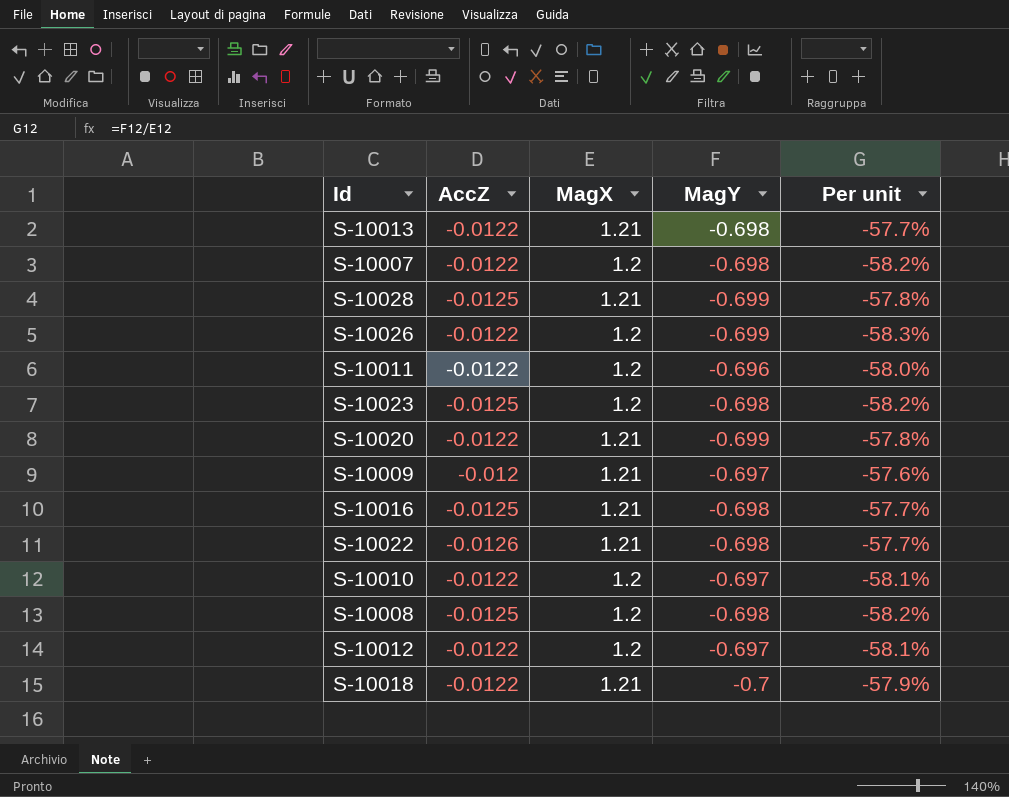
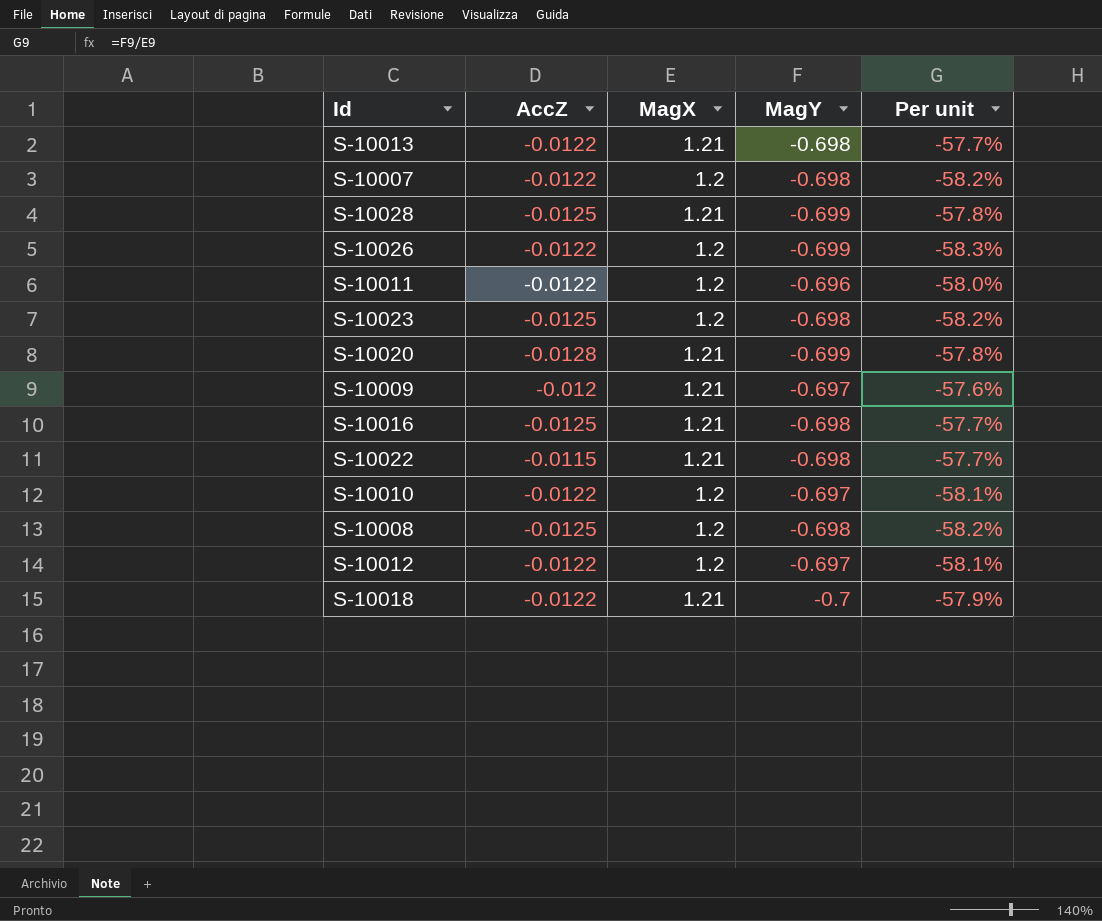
S-10020 | AccZ: -0.0122 -> -0.0128
S-10022 | AccZ: -0.0126 -> -0.0115

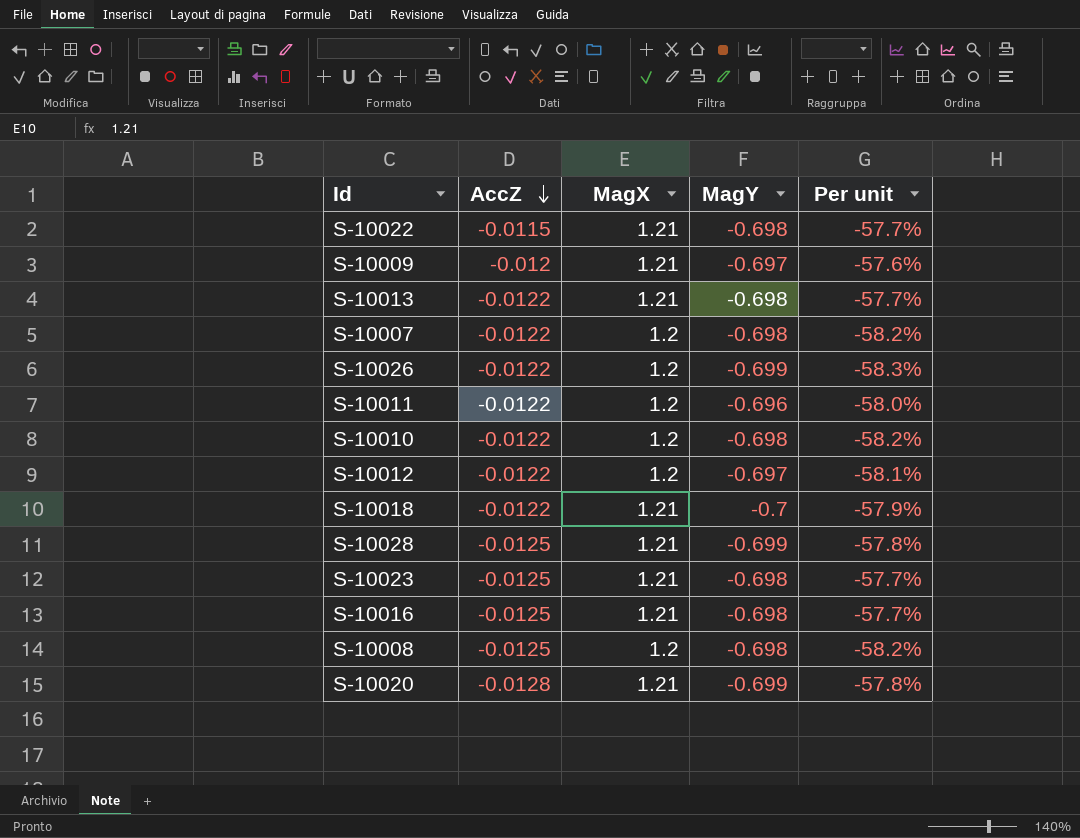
row order: none -> AccZ descending
S-10010 | MagY: -0.697 -> -0.698
S-10010 | Per unit: -58.1% -> -58.2%
S-10023 | MagX: 1.2 -> 1.21
S-10023 | Per unit: -58.2% -> -57.7%

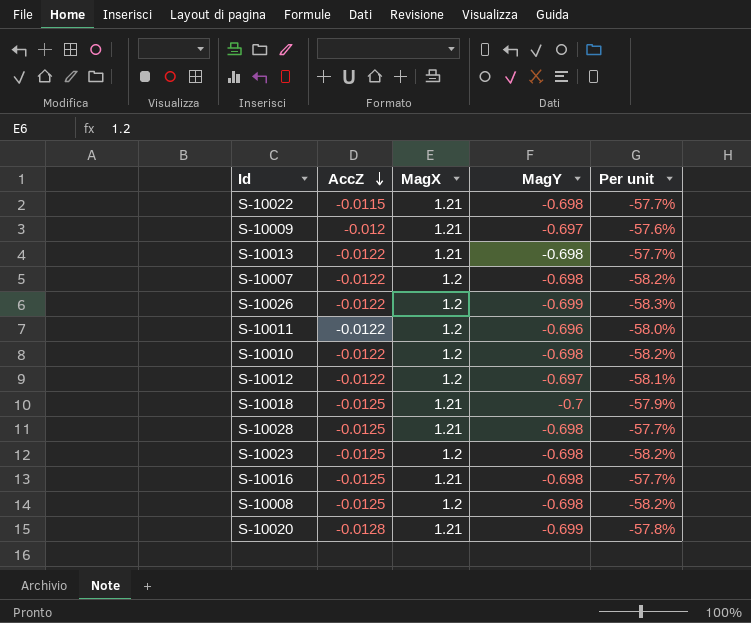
S-10018 | AccZ: -0.0122 -> -0.0125
S-10028 | MagY: -0.699 -> -0.698
S-10028 | Per unit: -57.8% -> -57.7%
S-10023 | MagX: 1.21 -> 1.2
S-10023 | Per unit: -57.7% -> -58.2%

